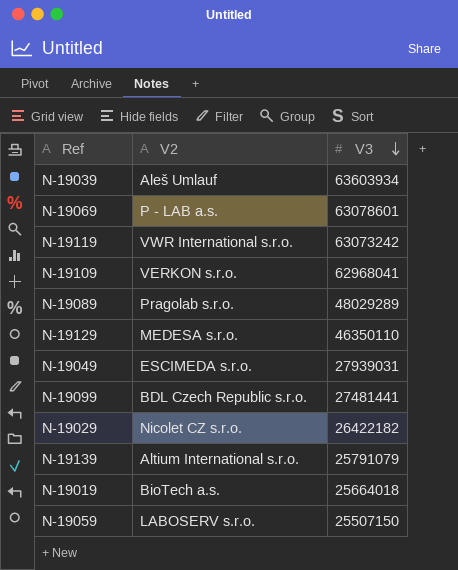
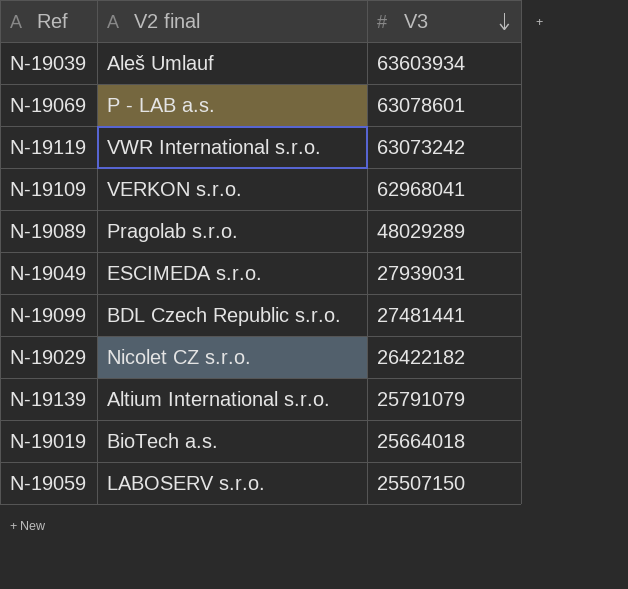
column name: V2 -> V2 final
row N-19129: MEDESA s.r.o. | 46350110 -> none

